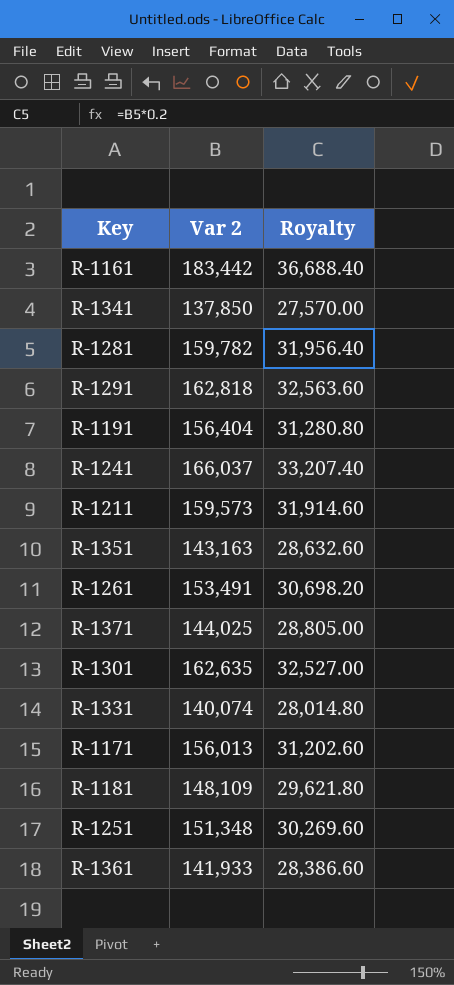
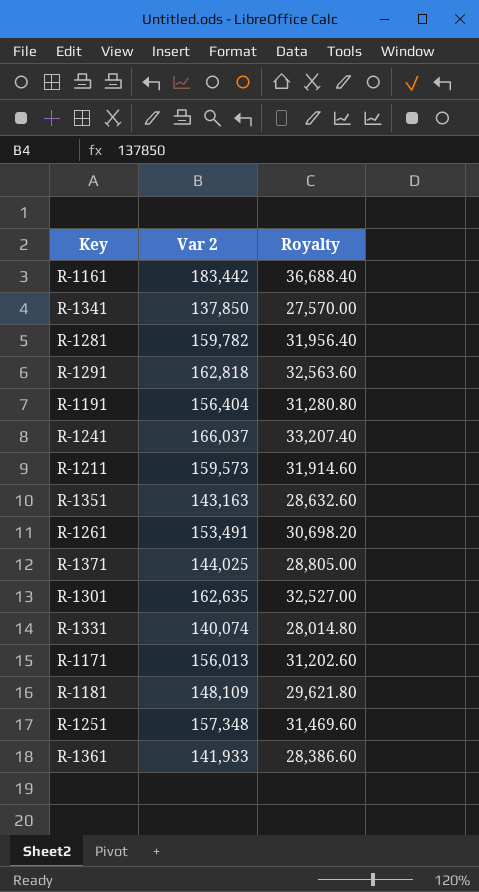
R-1251 | Var 2: 151,348 -> 157,348
R-1251 | Royalty: 30,269.60 -> 31,469.60

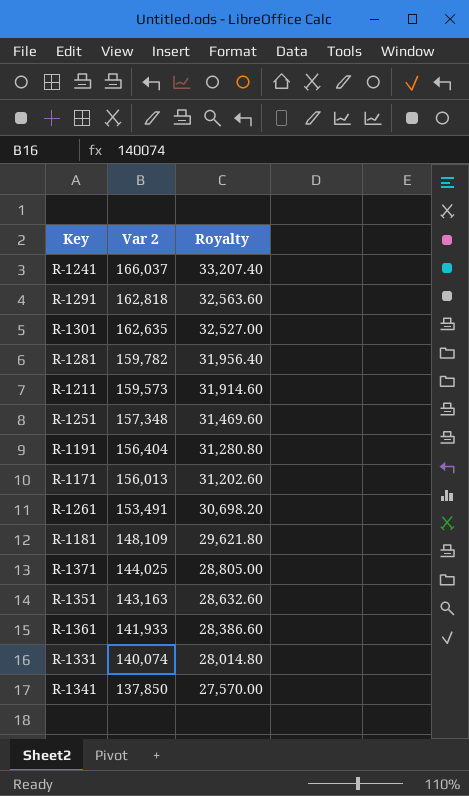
row order: none -> Var 2 descending
row R-1161: 183,442 | 36,688.40 -> none

